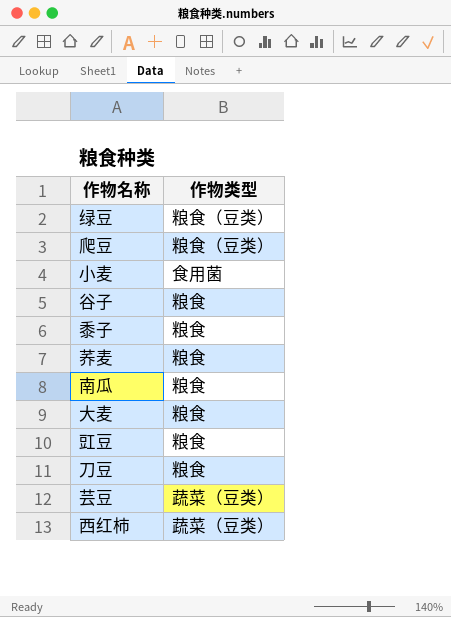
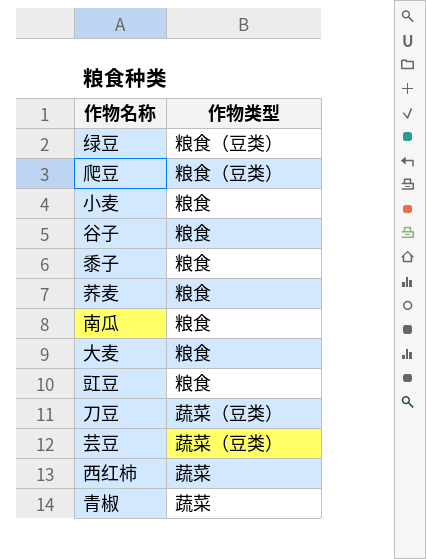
小麦 | 作物类型: 食用菌 -> 粮食
刀豆 | 作物类型: 粮食 -> 蔬菜（豆类）
西红柿 | 作物类型: 蔬菜（豆类） -> 蔬菜
row 青椒: none -> 蔬菜

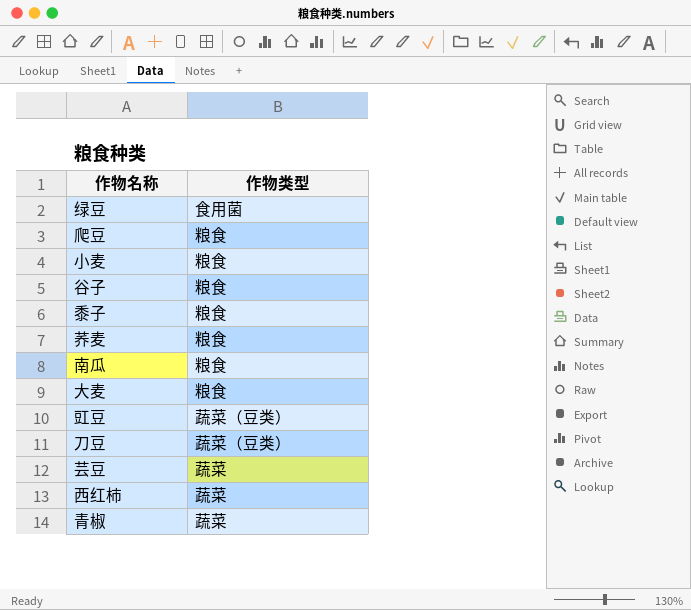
绿豆 | 作物类型: 粮食（豆类） -> 食用菌
爬豆 | 作物类型: 粮食（豆类） -> 粮食
豇豆 | 作物类型: 粮食 -> 蔬菜（豆类）
芸豆 | 作物类型: 蔬菜（豆类） -> 蔬菜

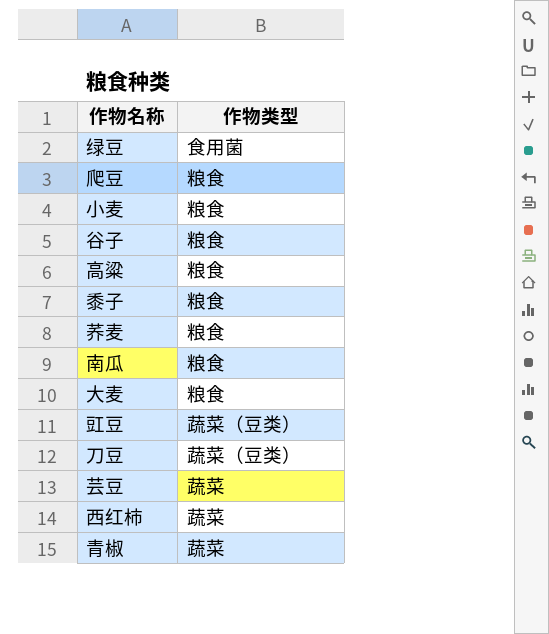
row 高粱: none -> 粮食

